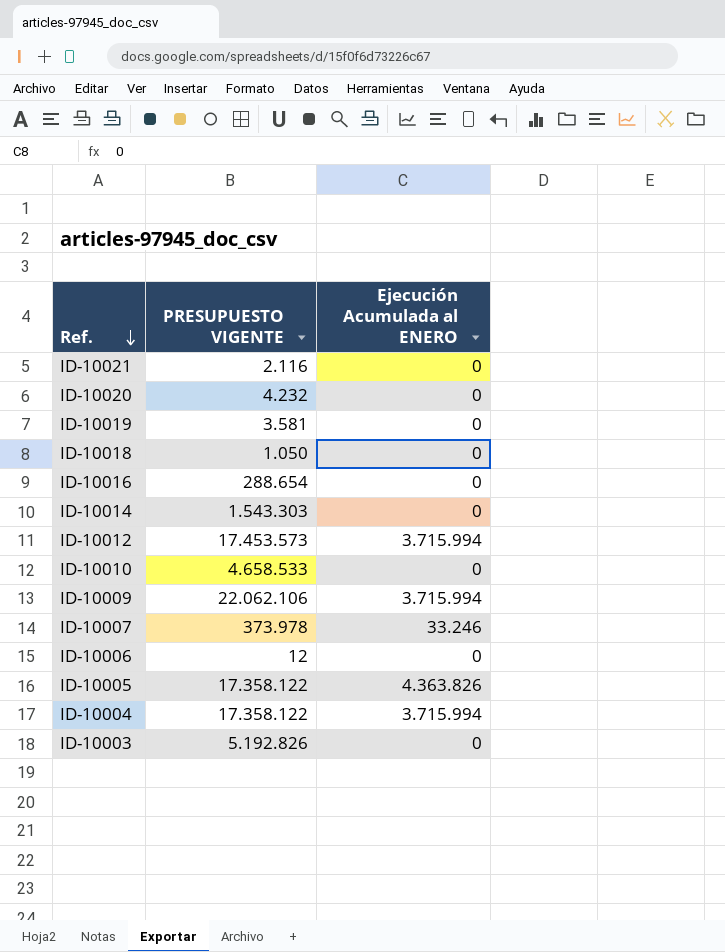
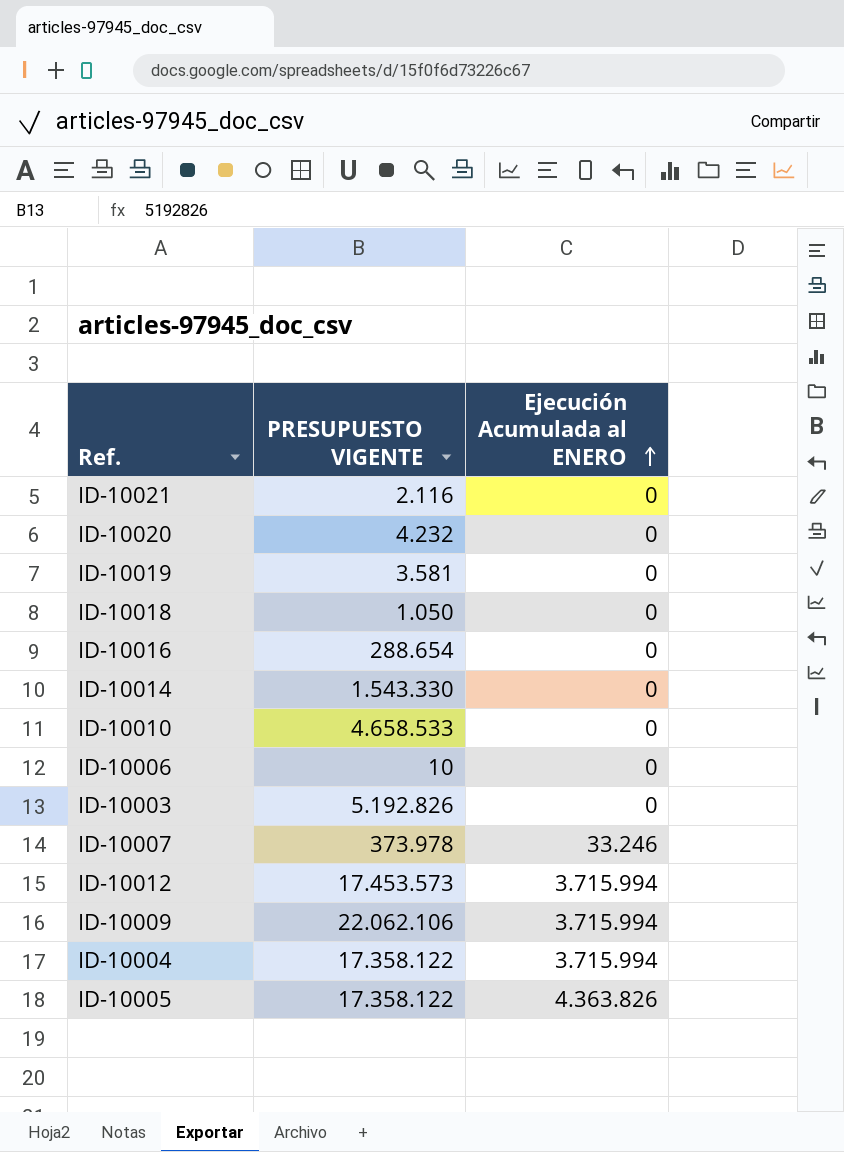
row order: Ref. descending -> Ejecución Acumulada al ENERO ascending
ID-10014 | PRESUPUESTO VIGENTE: 1.543.303 -> 1.543.330
ID-10006 | PRESUPUESTO VIGENTE: 12 -> 10

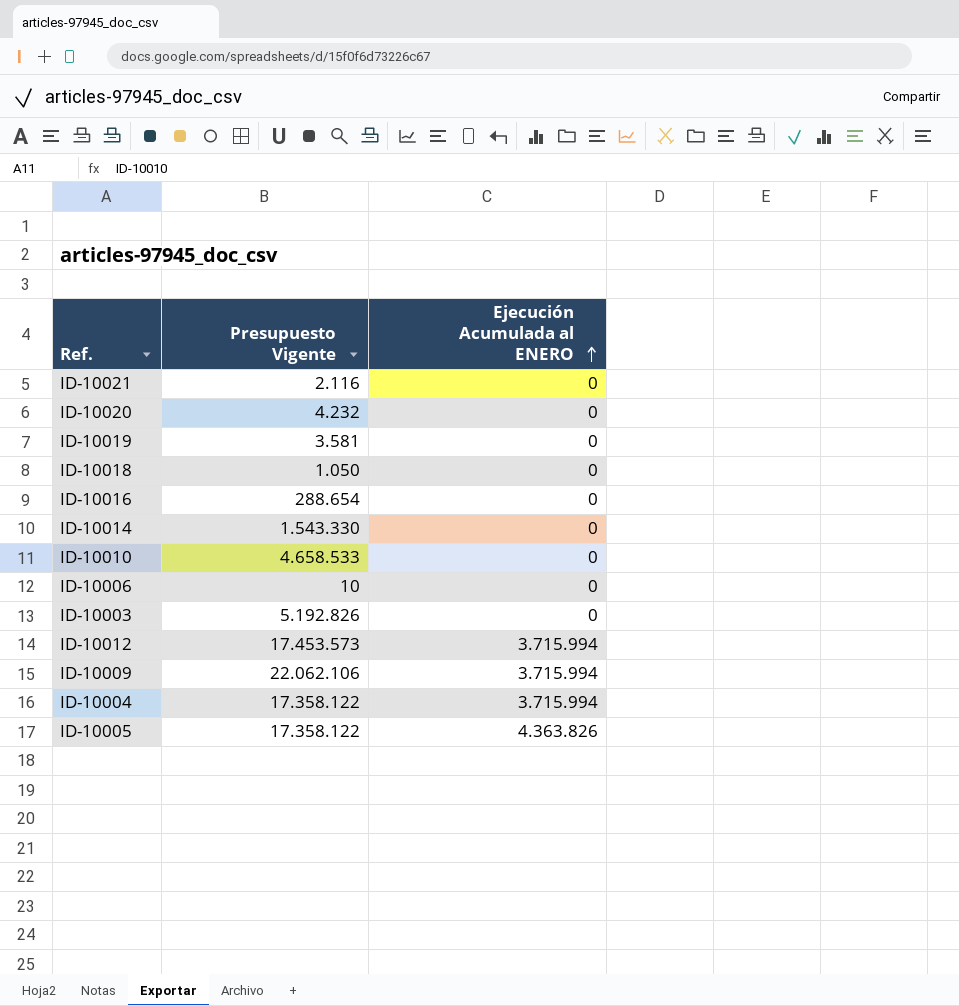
column name: PRESUPUESTO VIGENTE -> Presupuesto Vigente
row ID-10007: 373.978 | 33.246 -> none

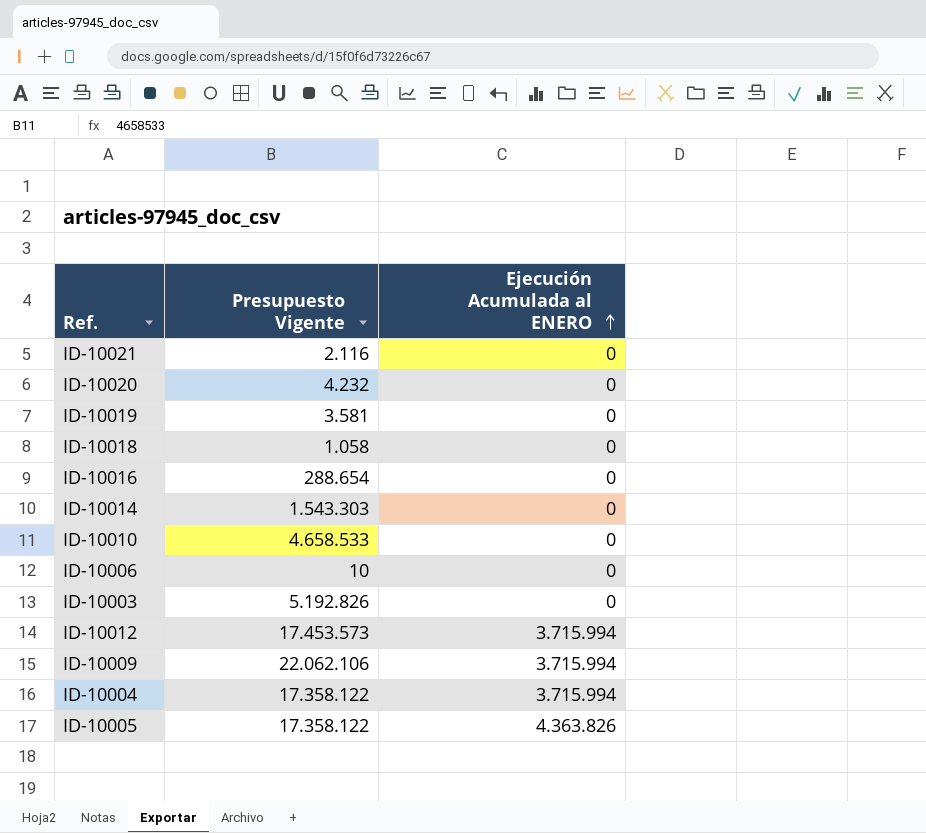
ID-10018 | Presupuesto Vigente: 1.050 -> 1.058
ID-10014 | Presupuesto Vigente: 1.543.330 -> 1.543.303

